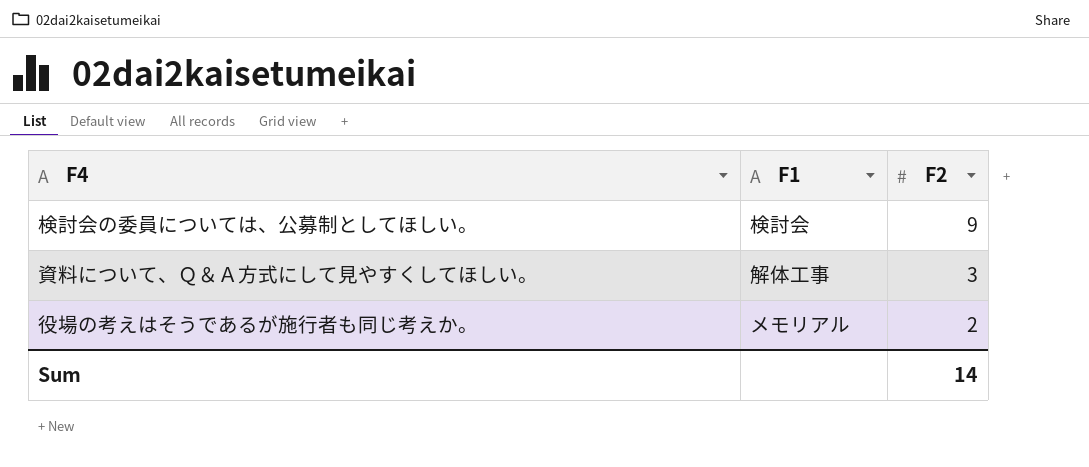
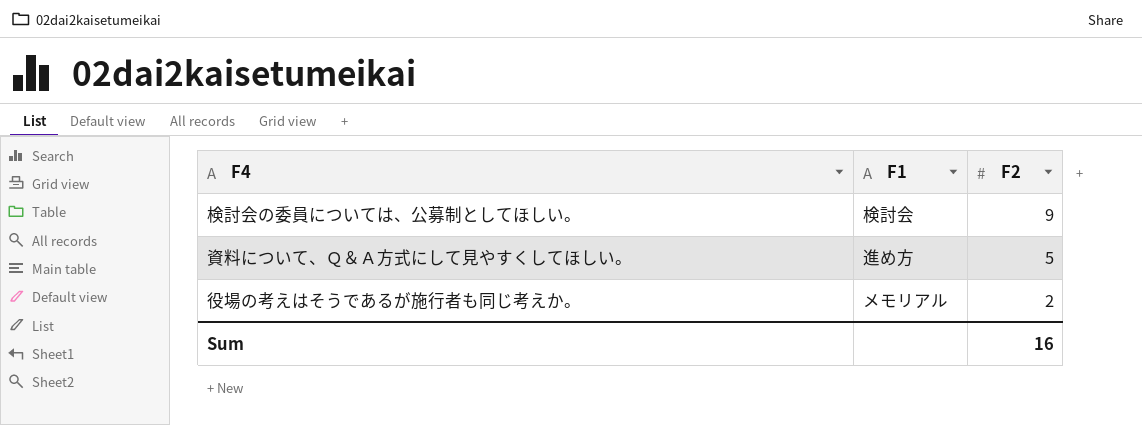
資料について、Ｑ＆Ａ方式にして見やすくしてほしい。 | F1: 解体工事 -> 進め方
資料について、Ｑ＆Ａ方式にして見やすくしてほしい。 | F2: 3 -> 5
Sum | F2: 14 -> 16

